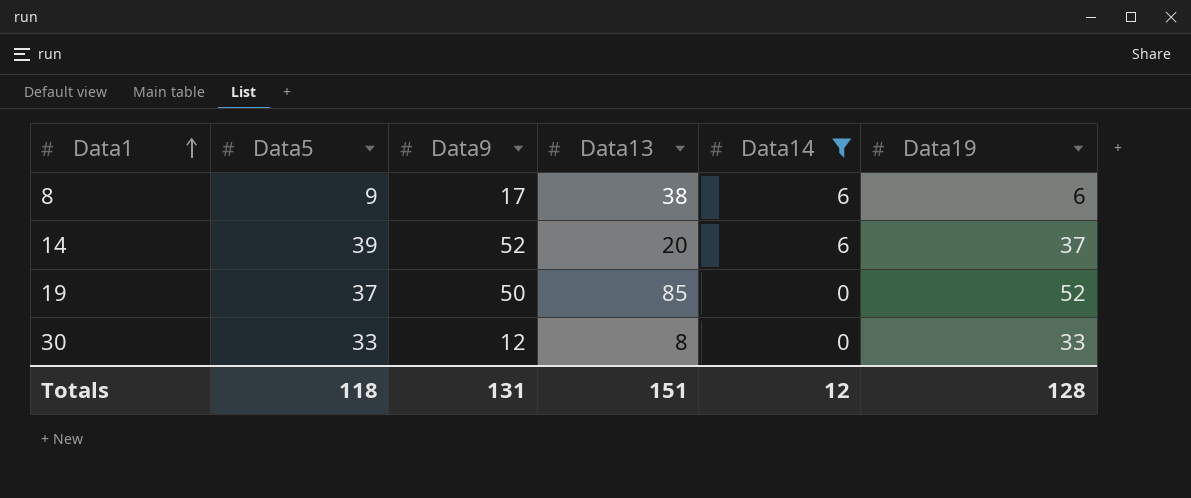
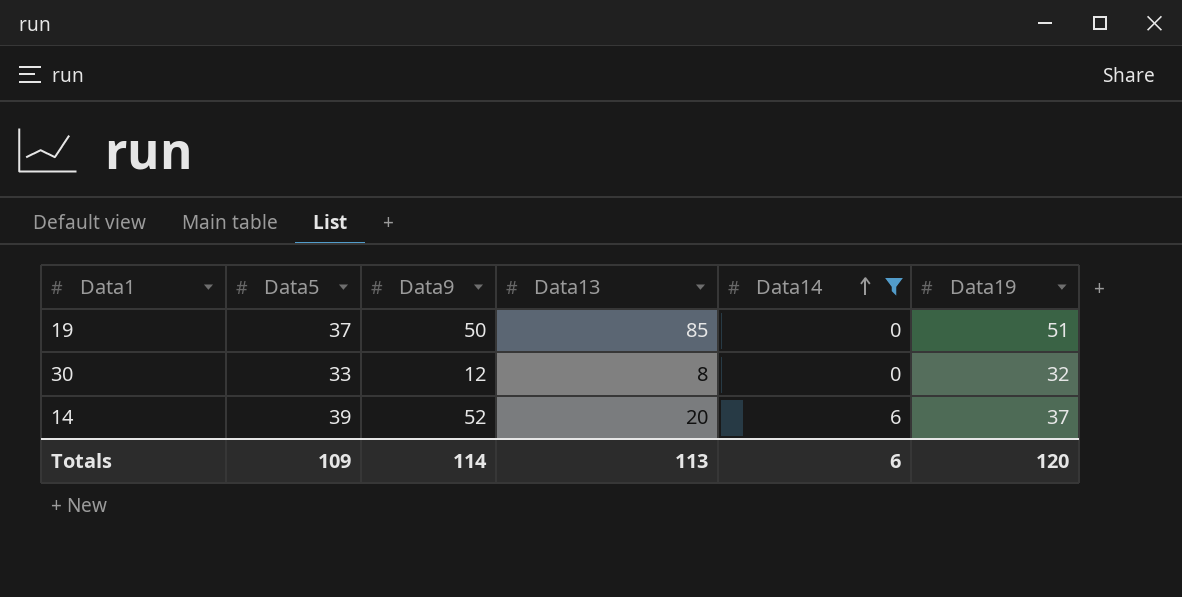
row order: Data1 ascending -> Data14 ascending
row 8: 9 | 17 | 38 | 6 | 6 -> none
19 | Data19: 52 -> 51
30 | Data19: 33 -> 32
Totals | Data5: 118 -> 109
Totals | Data9: 131 -> 114
Totals | Data13: 151 -> 113
Totals | Data14: 12 -> 6
Totals | Data19: 128 -> 120

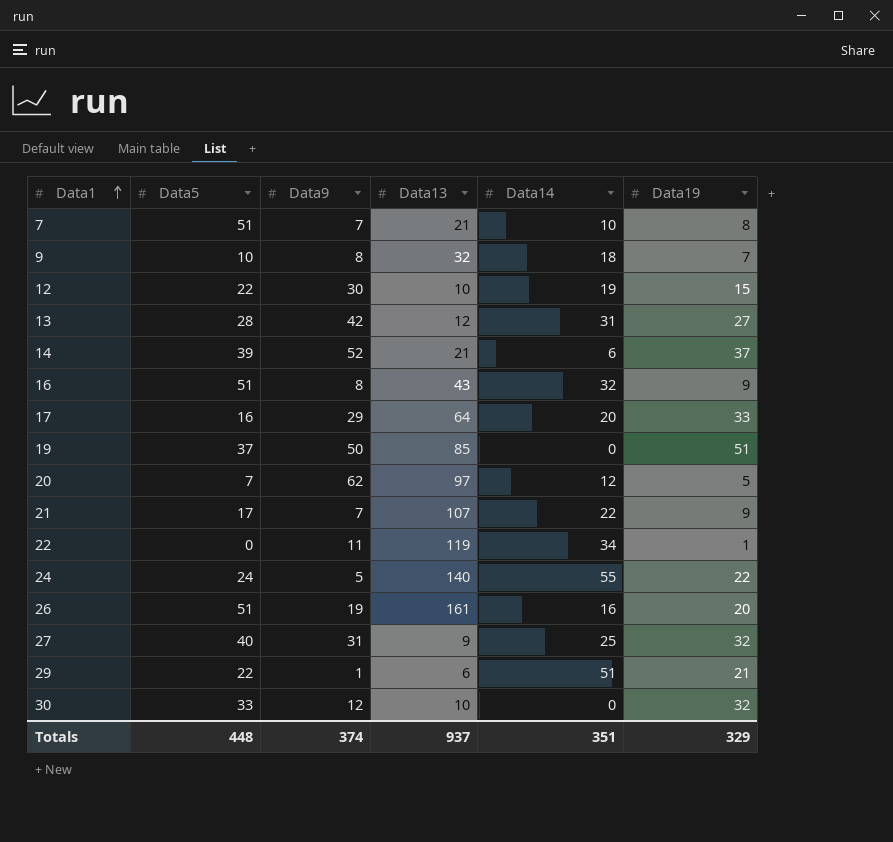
filter: Data14 <= 6 -> none
row order: Data14 ascending -> Data1 ascending
14 | Data13: 20 -> 21
30 | Data13: 8 -> 10
Totals | Data5: 109 -> 448
Totals | Data9: 114 -> 374
Totals | Data13: 113 -> 937
Totals | Data14: 6 -> 351
Totals | Data19: 120 -> 329

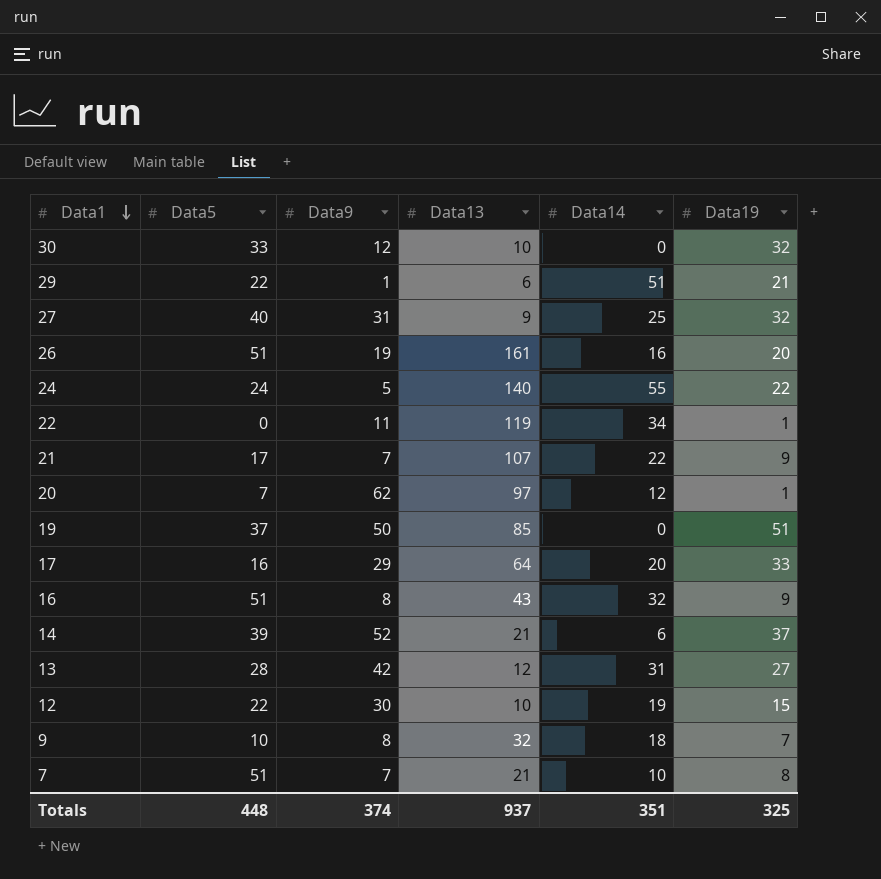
row order: Data1 ascending -> Data1 descending
20 | Data19: 5 -> 1
Totals | Data19: 329 -> 325

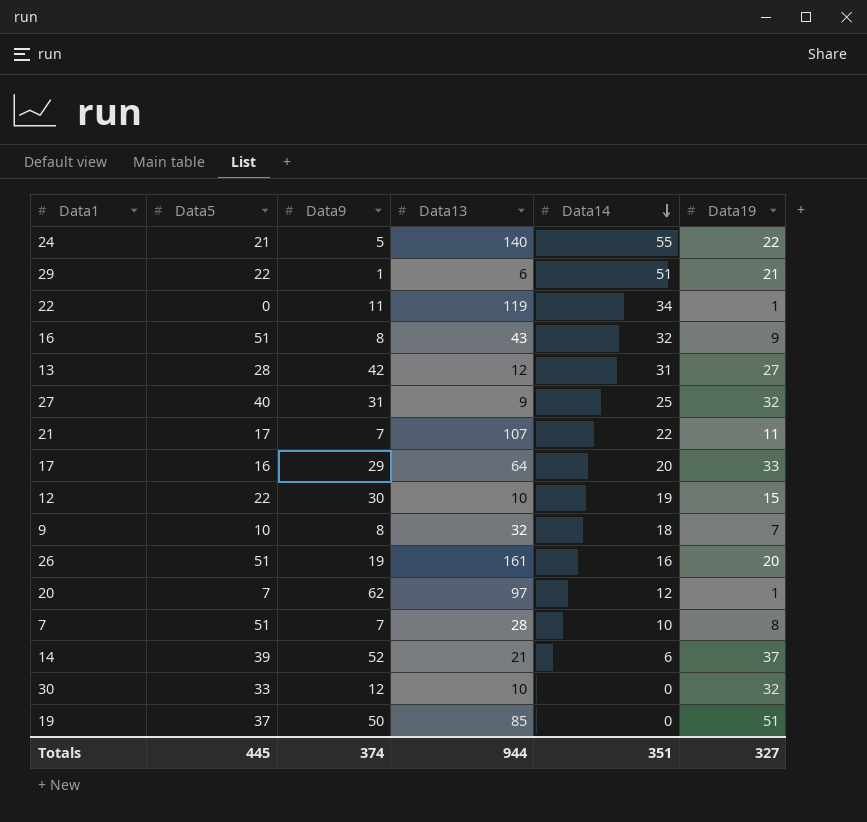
row order: Data1 descending -> Data14 descending
24 | Data5: 24 -> 21
21 | Data19: 9 -> 11
7 | Data13: 21 -> 28
Totals | Data5: 448 -> 445
Totals | Data13: 937 -> 944
Totals | Data19: 325 -> 327

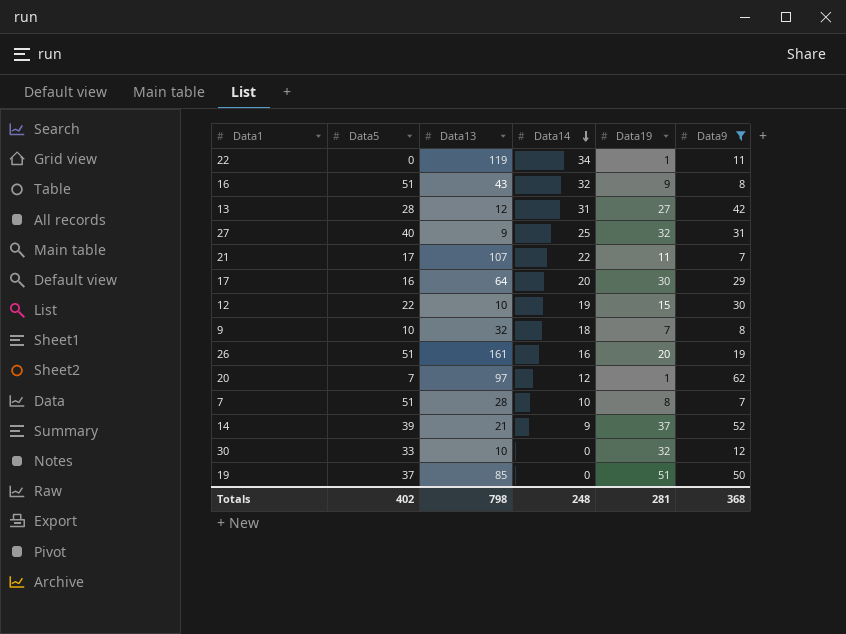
filter: none -> Data9 >= 7
column Data9 | position: 3 -> 6
17 | Data19: 33 -> 30
14 | Data14: 6 -> 9
Totals | Data5: 445 -> 402
Totals | Data13: 944 -> 798
Totals | Data14: 351 -> 248
Totals | Data19: 327 -> 281
Totals | Data9: 374 -> 368

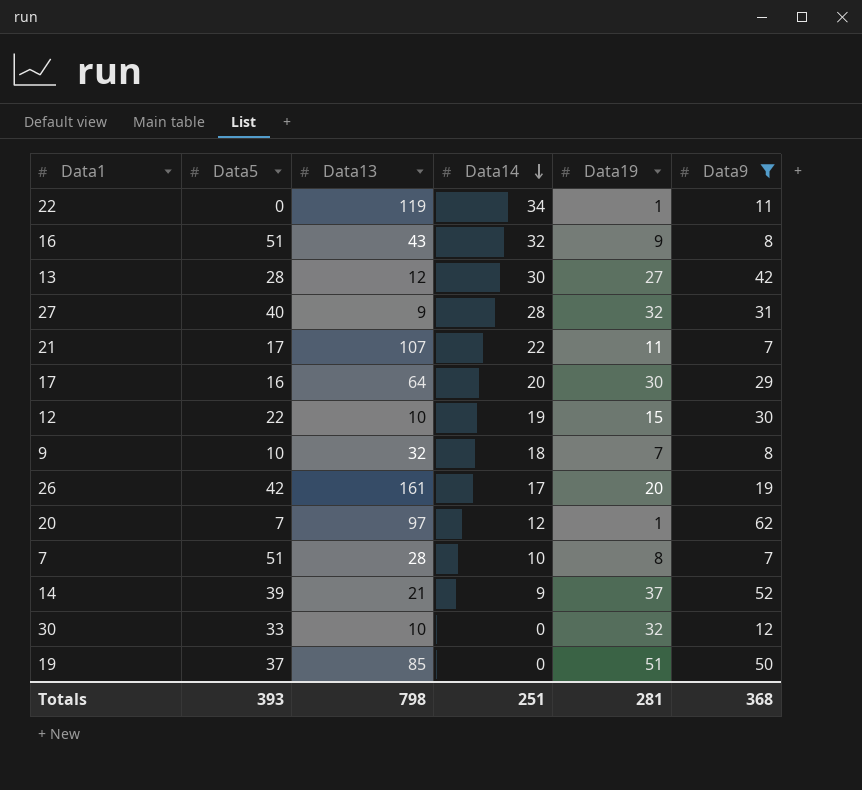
13 | Data14: 31 -> 30
27 | Data14: 25 -> 28
26 | Data5: 51 -> 42
26 | Data14: 16 -> 17
Totals | Data5: 402 -> 393
Totals | Data14: 248 -> 251

